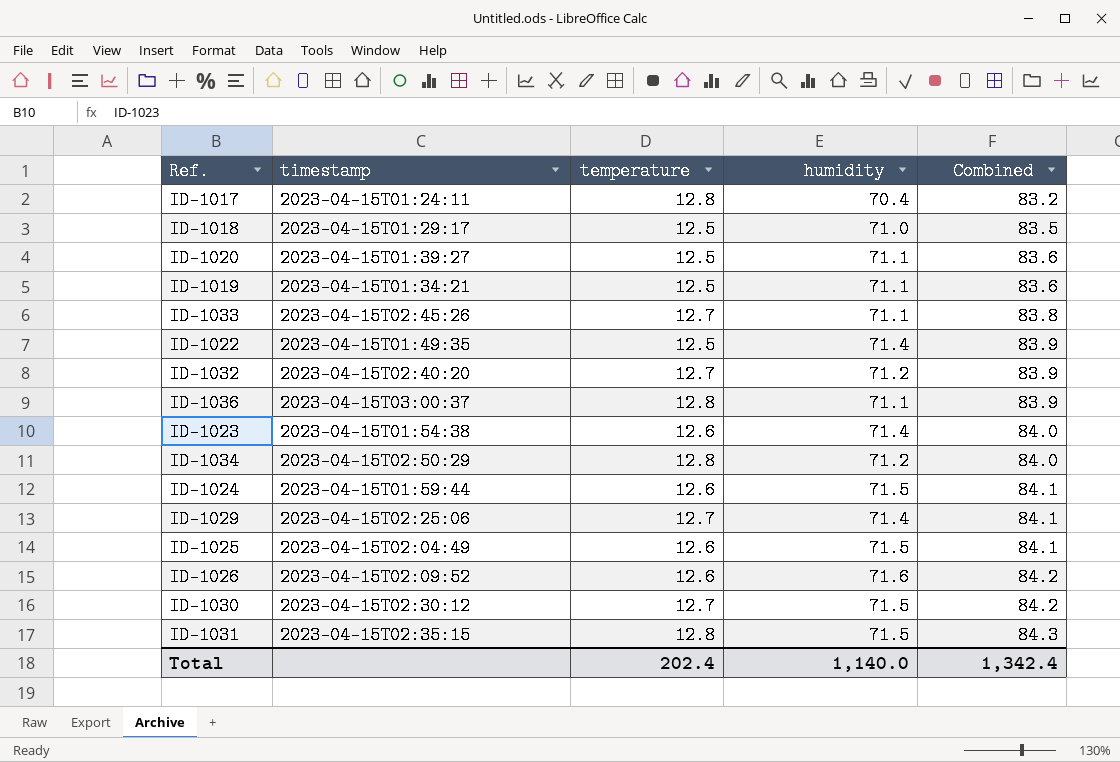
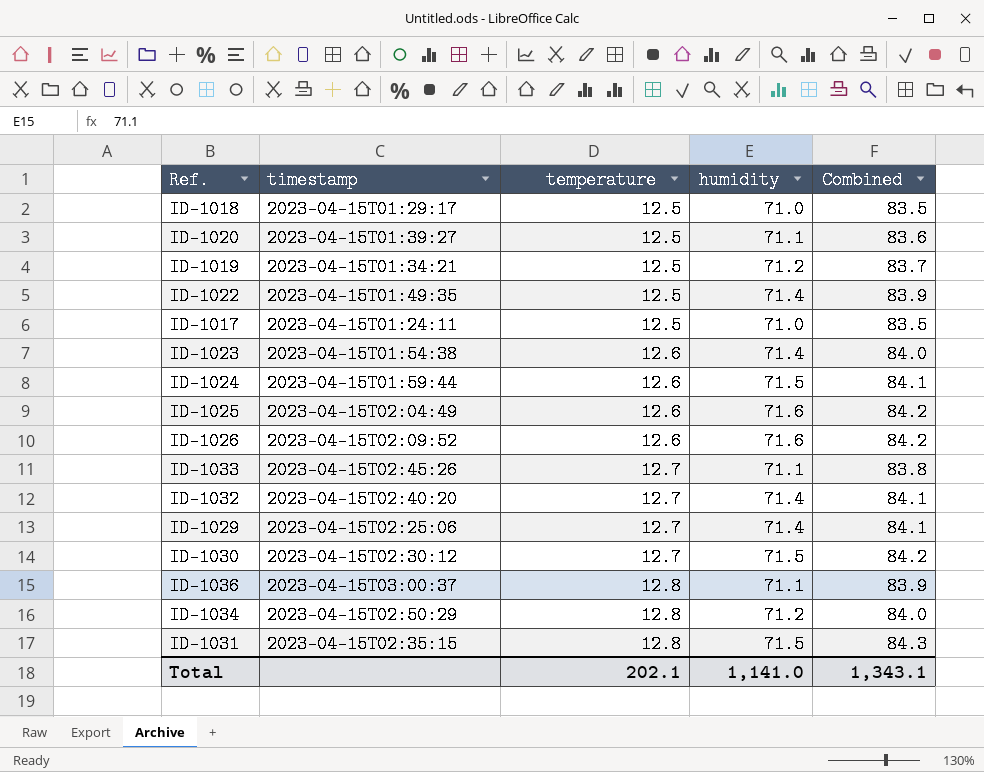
row order: Combined ascending -> temperature ascending
ID-1019 | humidity: 71.1 -> 71.2
ID-1019 | Combined: 83.6 -> 83.7
ID-1017 | temperature: 12.8 -> 12.5
ID-1017 | humidity: 70.4 -> 71.0
ID-1017 | Combined: 83.2 -> 83.5
ID-1025 | humidity: 71.5 -> 71.6
ID-1025 | Combined: 84.1 -> 84.2
ID-1032 | humidity: 71.2 -> 71.4
ID-1032 | Combined: 83.9 -> 84.1
Total | temperature: 202.4 -> 202.1
Total | humidity: 1,140.0 -> 1,141.0
Total | Combined: 1,342.4 -> 1,343.1

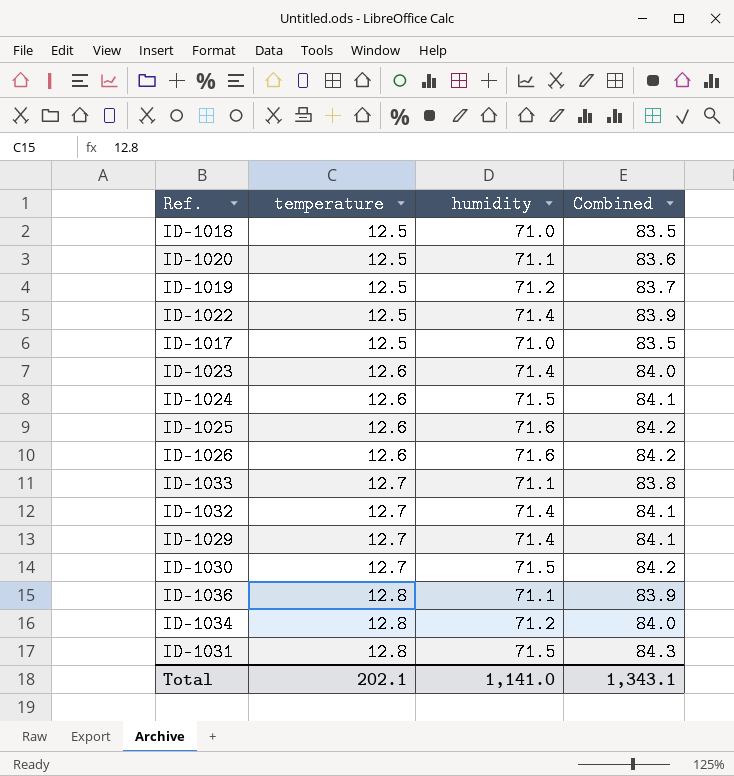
column timestamp | position: 2 -> none

